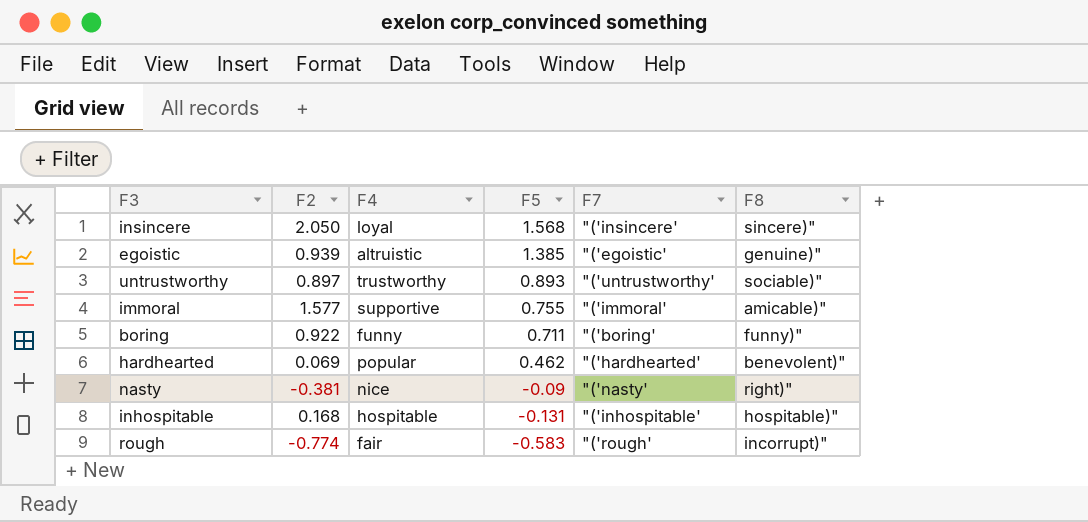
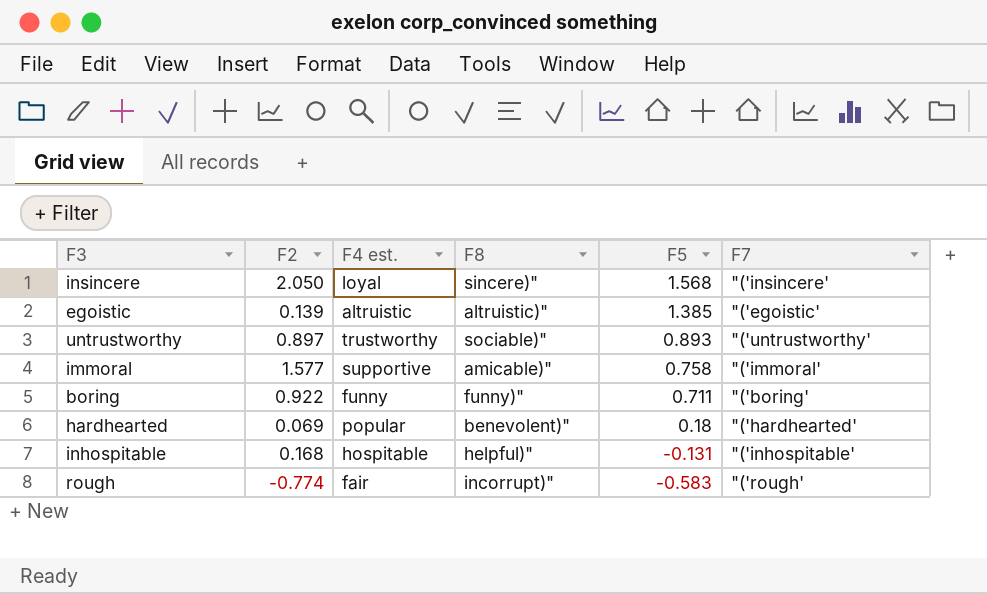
column name: F4 -> F4 est.
column F8 | position: 6 -> 4
row nasty: -0.381 | nice | -0.09 | "('nasty' | right)" -> none
egoistic | F2: 0.939 -> 0.139
egoistic | F8: genuine)" -> altruistic)"
immoral | F5: 0.755 -> 0.758
hardhearted | F5: 0.462 -> 0.18
inhospitable | F8: hospitable)" -> helpful)"

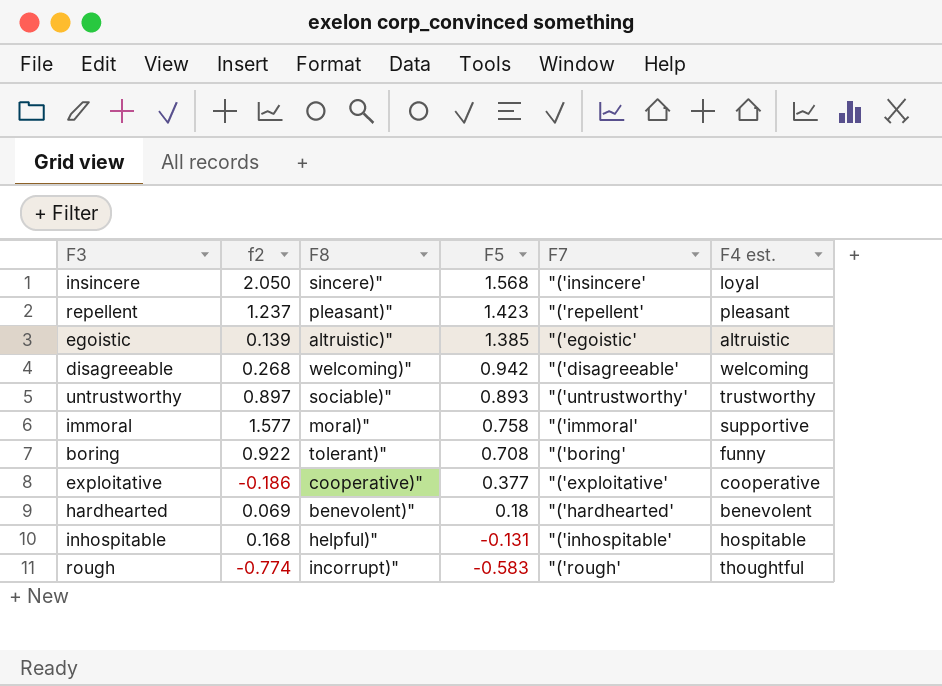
column name: F2 -> f2
column F4 est. | position: 3 -> 6
row repellent: none -> 1.237 | pleasant)" | 1.423 | "('repellent' | pleasant
row disagreeable: none -> 0.268 | welcoming)" | 0.942 | "('disagreeable' | welcoming
immoral | F8: amicable)" -> moral)"
boring | F8: funny)" -> tolerant)"
boring | F5: 0.711 -> 0.708
row exploitative: none -> -0.186 | cooperative)" | 0.377 | "('exploitative' | cooperative
hardhearted | F4 est.: popular -> benevolent
rough | F4 est.: fair -> thoughtful

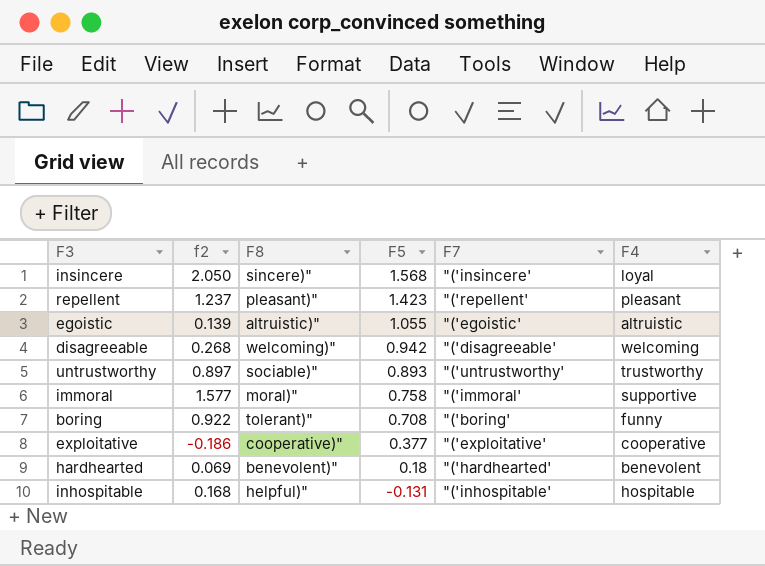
column name: F4 est. -> F4
row rough: -0.774 | incorrupt)" | -0.583 | "('rough' | thoughtful -> none
egoistic | F5: 1.385 -> 1.055

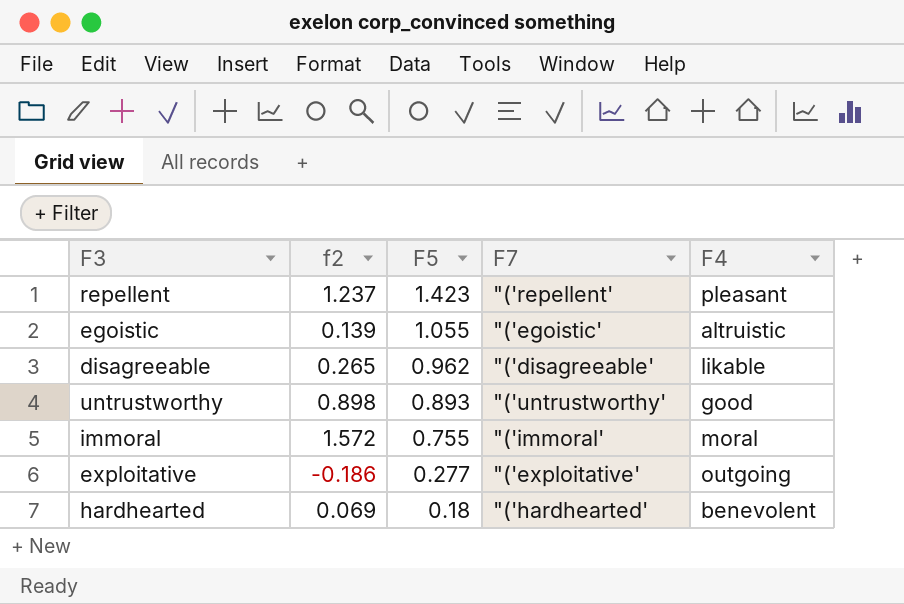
column F8 | position: 3 -> none
row insincere: 2.050 | sincere)" | 1.568 | "('insincere' | loyal -> none
row boring: 0.922 | tolerant)" | 0.708 | "('boring' | funny -> none
row inhospitable: 0.168 | helpful)" | -0.131 | "('inhospitable' | hospitable -> none
disagreeable | f2: 0.268 -> 0.265
disagreeable | F5: 0.942 -> 0.962
disagreeable | F4: welcoming -> likable
untrustworthy | f2: 0.897 -> 0.898
untrustworthy | F4: trustworthy -> good
immoral | f2: 1.577 -> 1.572
immoral | F5: 0.758 -> 0.755
immoral | F4: supportive -> moral
exploitative | F5: 0.377 -> 0.277
exploitative | F4: cooperative -> outgoing

